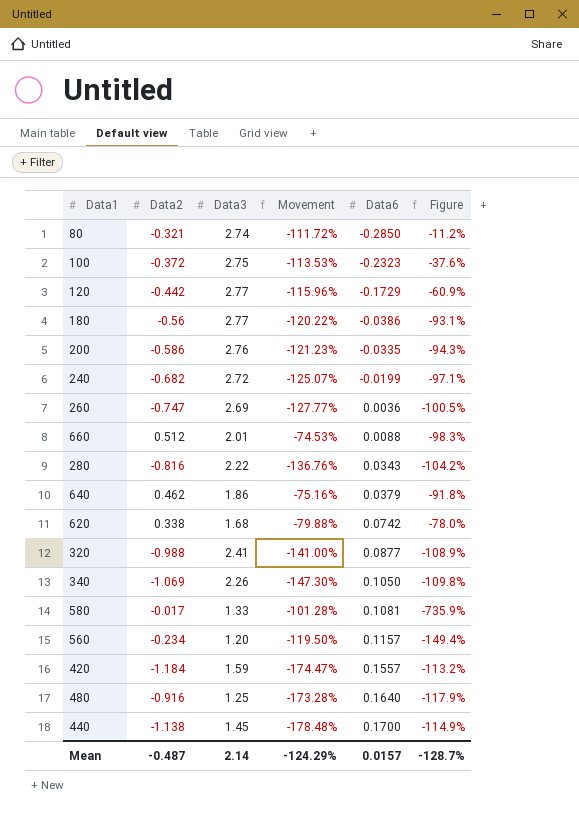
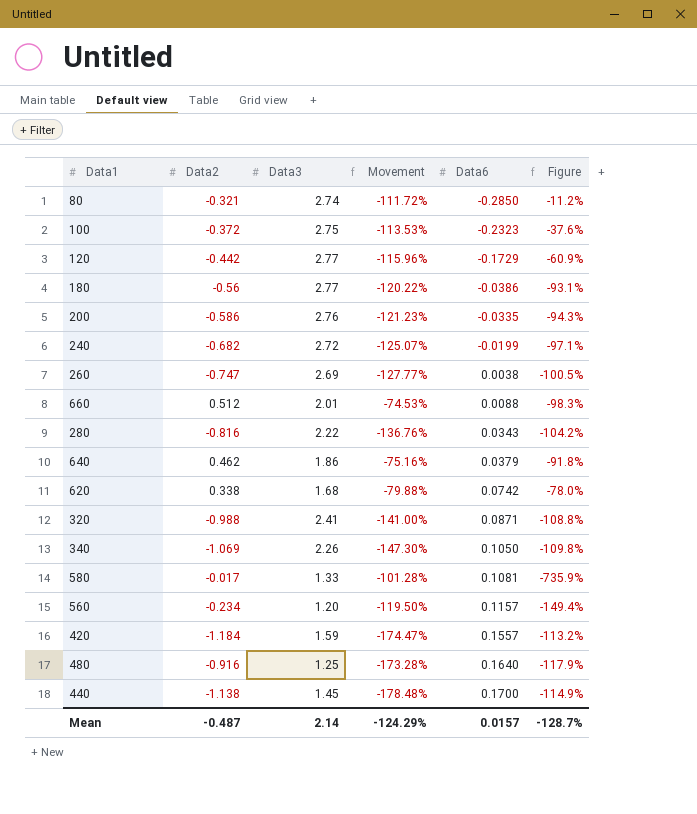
260 | Data6: 0.0036 -> 0.0038
320 | Data6: 0.0877 -> 0.0871
320 | Figure: -108.9% -> -108.8%

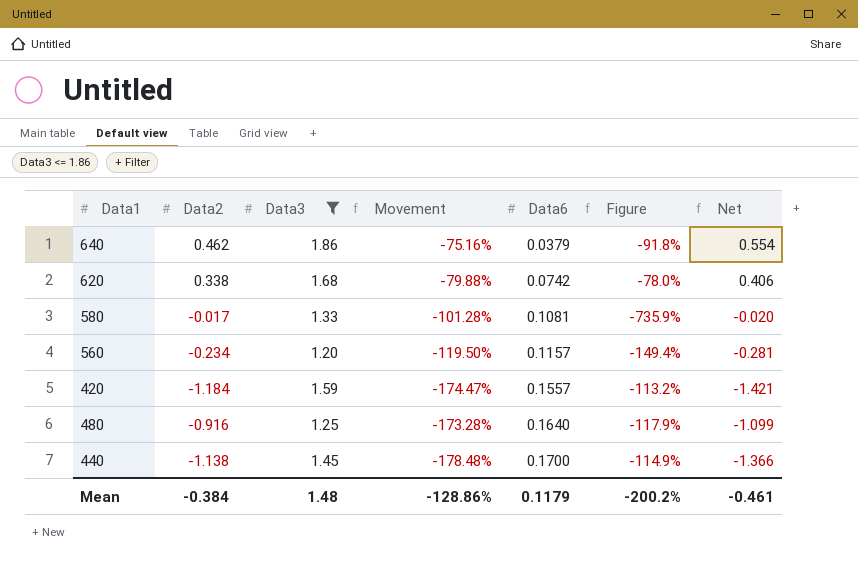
filter: none -> Data3 <= 1.86
column Net | formula: none -> [Data2] * 1.2
Mean | Data2: -0.487 -> -0.384
Mean | Data3: 2.14 -> 1.48
Mean | Movement: -124.29% -> -128.86%
Mean | Data6: 0.0157 -> 0.1179
Mean | Figure: -128.7% -> -200.2%

